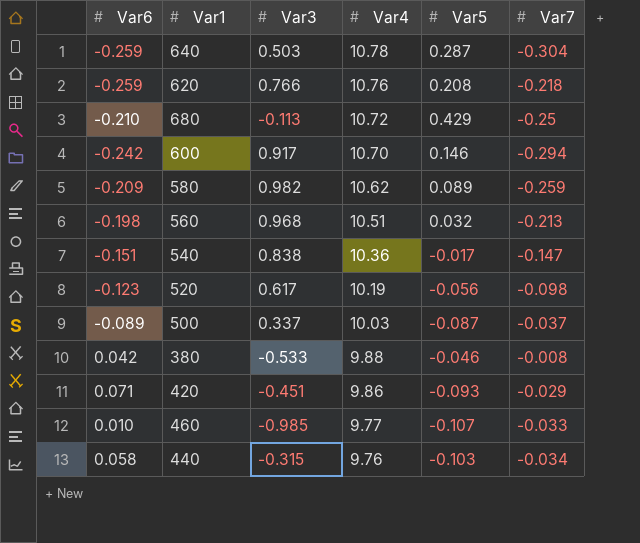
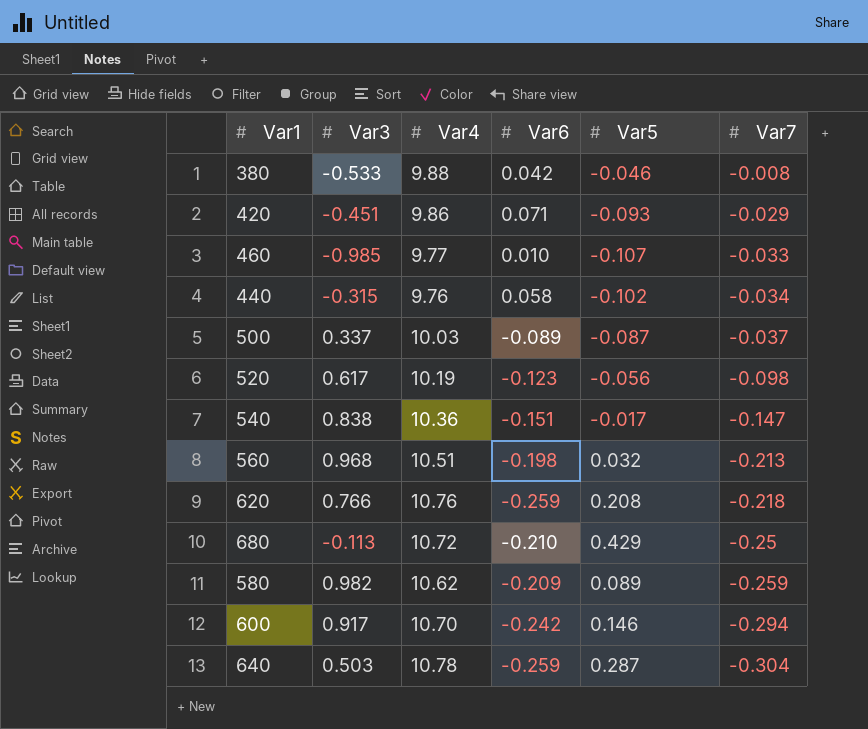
row order: Var4 descending -> Var7 descending
column Var6 | position: 1 -> 4
440 | Var5: -0.103 -> -0.102

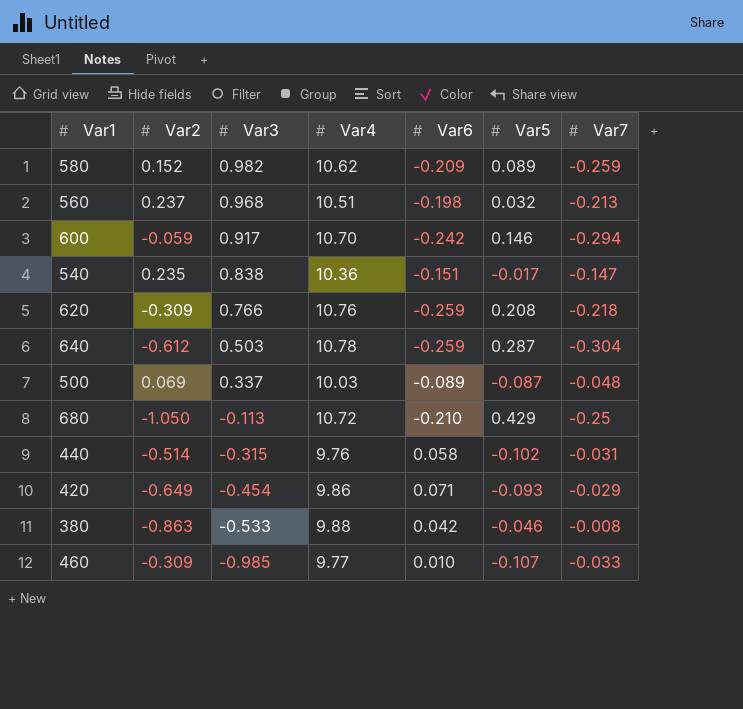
row order: Var7 descending -> Var3 descending
column Var2 | position: none -> 2
row 520: 0.617 | 10.19 | -0.123 | -0.056 | -0.098 -> none
500 | Var7: -0.037 -> -0.048
440 | Var7: -0.034 -> -0.031
420 | Var3: -0.451 -> -0.454

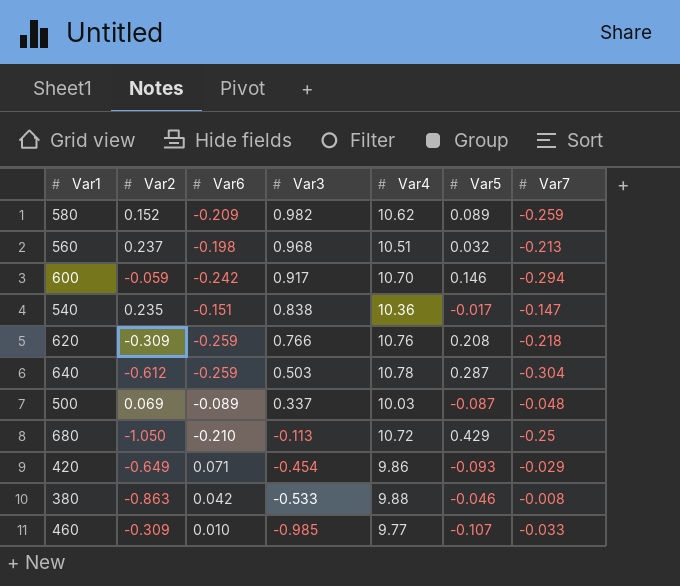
column Var6 | position: 5 -> 3
row 440: -0.514 | -0.315 | 9.76 | 0.058 | -0.102 | -0.031 -> none

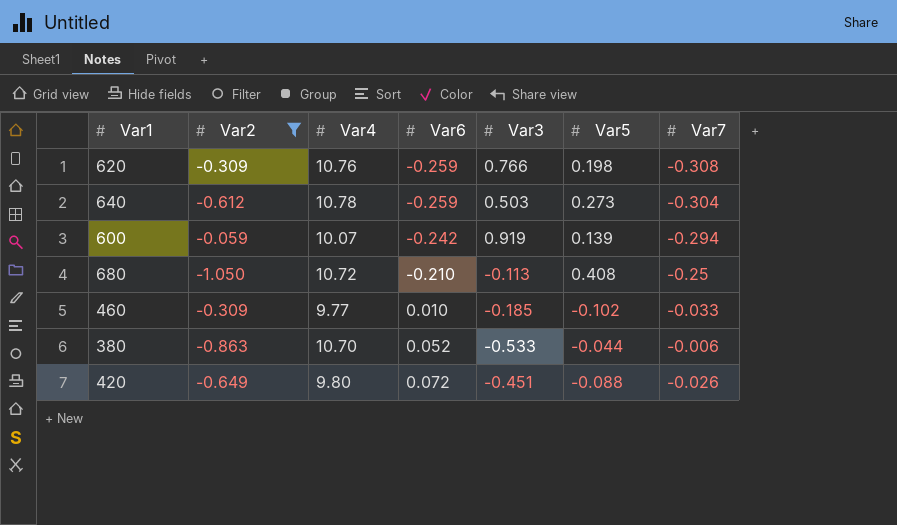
filter: none -> Var2 <= -0.059
row order: Var3 descending -> Var6 ascending
column Var4 | position: 5 -> 3
620 | Var5: 0.208 -> 0.198
620 | Var7: -0.218 -> -0.308
640 | Var5: 0.287 -> 0.273
600 | Var4: 10.70 -> 10.07
600 | Var3: 0.917 -> 0.919
600 | Var5: 0.146 -> 0.139
680 | Var5: 0.429 -> 0.408
460 | Var3: -0.985 -> -0.185
460 | Var5: -0.107 -> -0.102
380 | Var4: 9.88 -> 10.70
380 | Var6: 0.042 -> 0.052
380 | Var5: -0.046 -> -0.044
380 | Var7: -0.008 -> -0.006
420 | Var4: 9.86 -> 9.80
420 | Var6: 0.071 -> 0.072
420 | Var3: -0.454 -> -0.451
420 | Var5: -0.093 -> -0.088
420 | Var7: -0.029 -> -0.026

